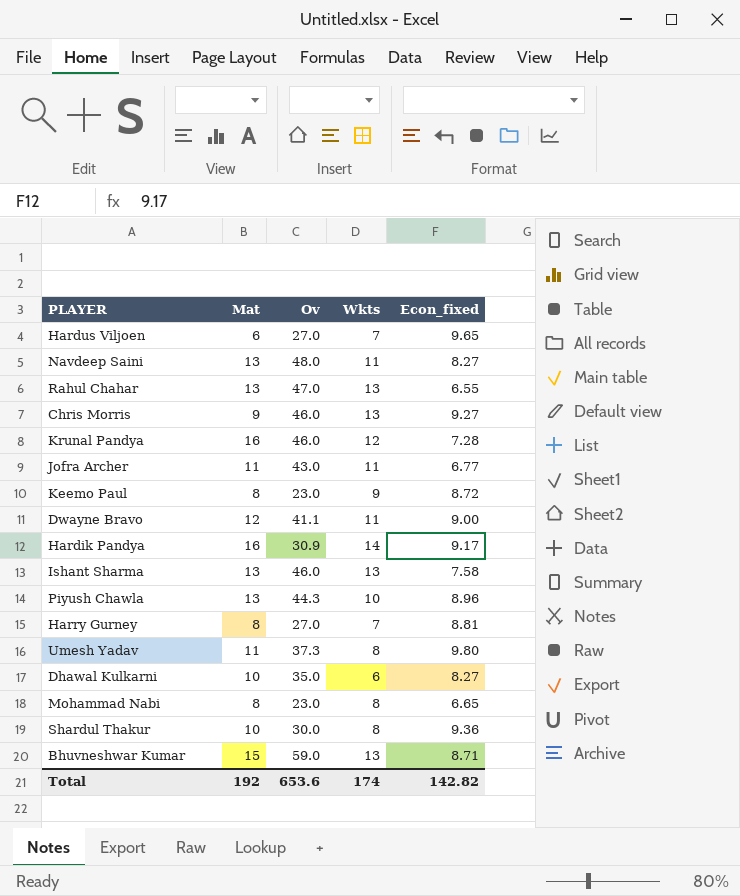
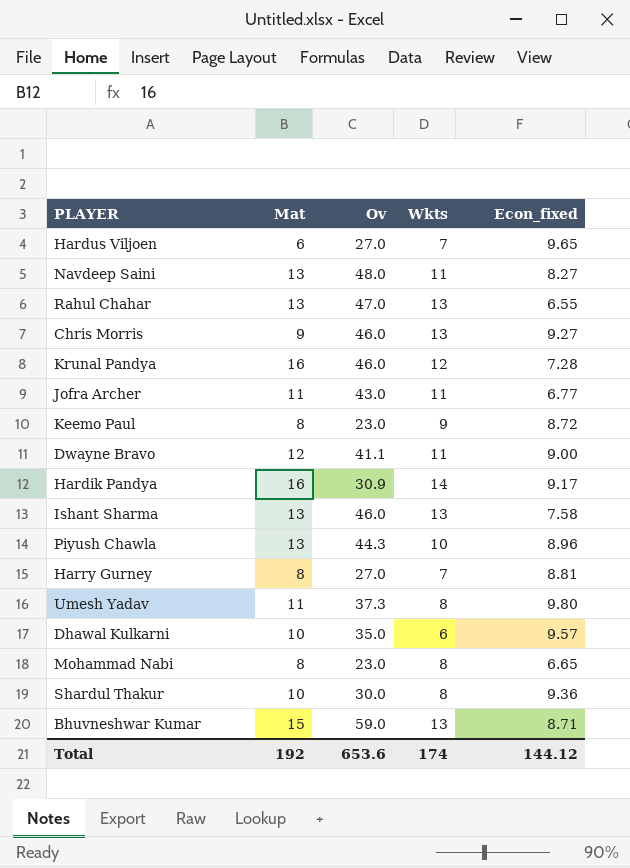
Dhawal Kulkarni | Econ_fixed: 8.27 -> 9.57
Total | Econ_fixed: 142.82 -> 144.12

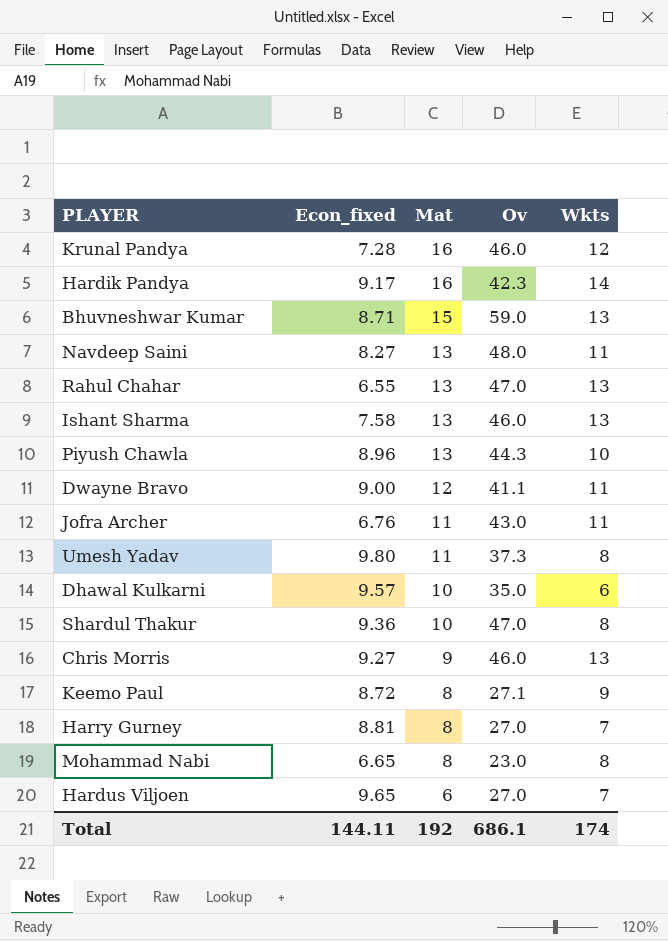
row order: none -> Mat descending
column Econ_fixed | position: 5 -> 2
Hardik Pandya | Ov: 30.9 -> 42.3
Jofra Archer | Econ_fixed: 6.77 -> 6.76
Shardul Thakur | Ov: 30.0 -> 47.0
Keemo Paul | Ov: 23.0 -> 27.1
Total | Econ_fixed: 144.12 -> 144.11
Total | Ov: 653.6 -> 686.1

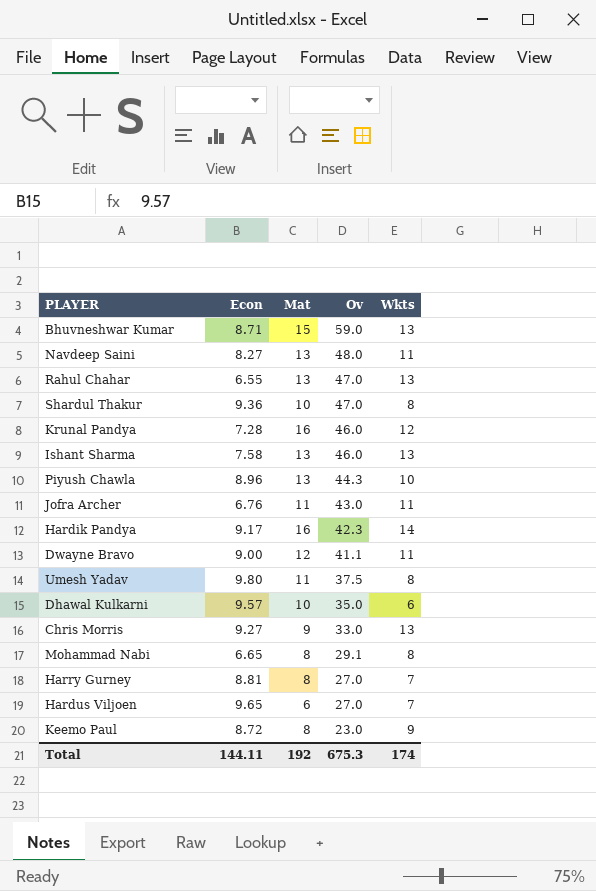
row order: Mat descending -> Ov descending
column name: Econ_fixed -> Econ
Umesh Yadav | Ov: 37.3 -> 37.5
Chris Morris | Ov: 46.0 -> 33.0
Mohammad Nabi | Ov: 23.0 -> 29.1
Keemo Paul | Ov: 27.1 -> 23.0
Total | Ov: 686.1 -> 675.3

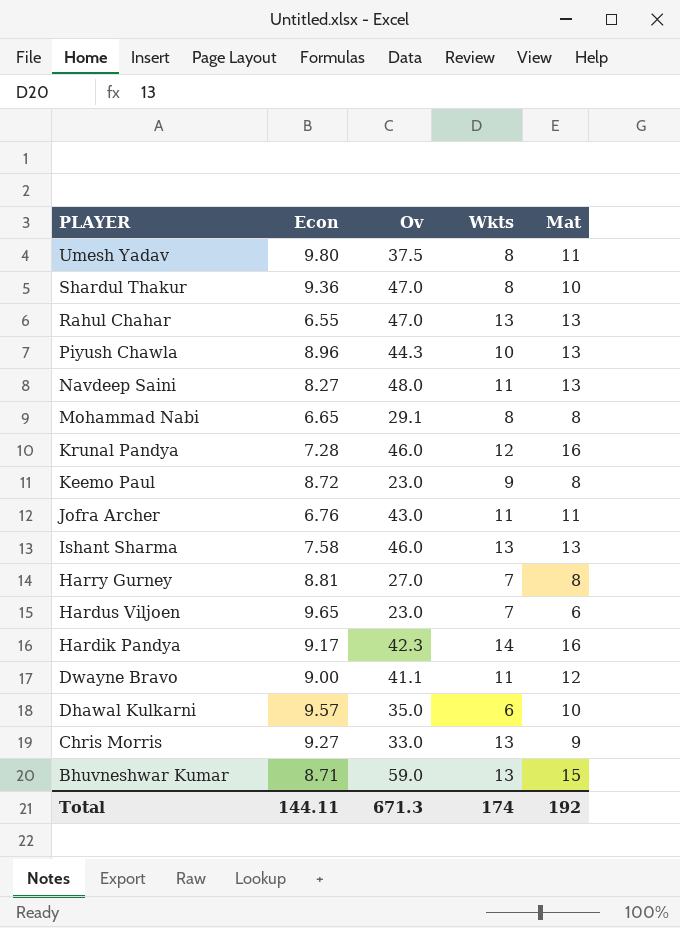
row order: Ov descending -> PLAYER descending
column Mat | position: 3 -> 5
Hardus Viljoen | Ov: 27.0 -> 23.0
Total | Ov: 675.3 -> 671.3

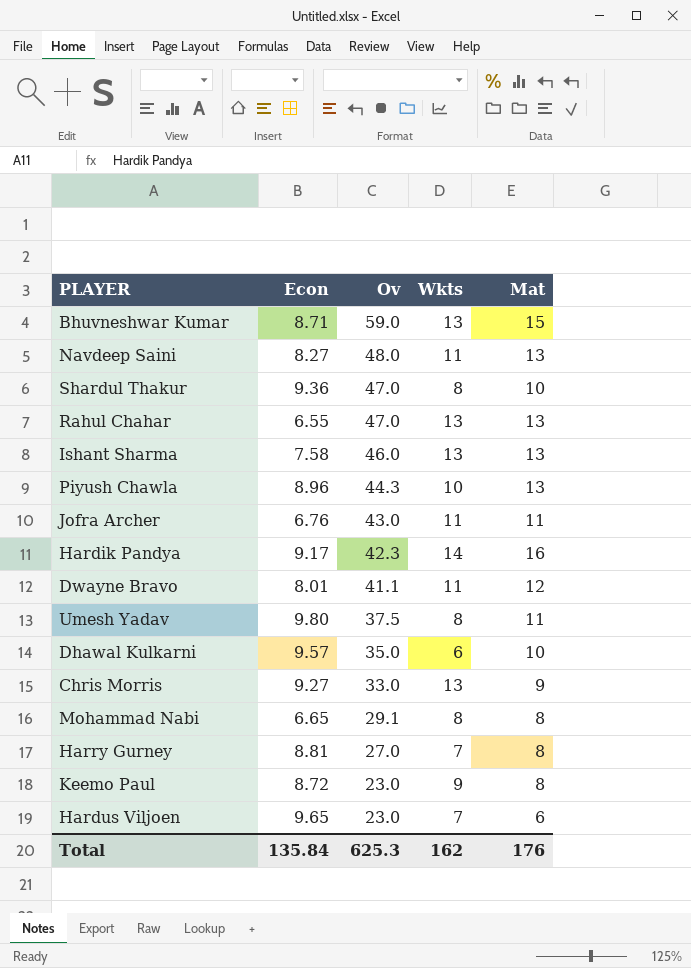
row order: PLAYER descending -> Ov descending
row Krunal Pandya: 7.28 | 46.0 | 12 | 16 -> none
Dwayne Bravo | Econ: 9.00 -> 8.01
Total | Econ: 144.11 -> 135.84
Total | Ov: 671.3 -> 625.3
Total | Wkts: 174 -> 162
Total | Mat: 192 -> 176

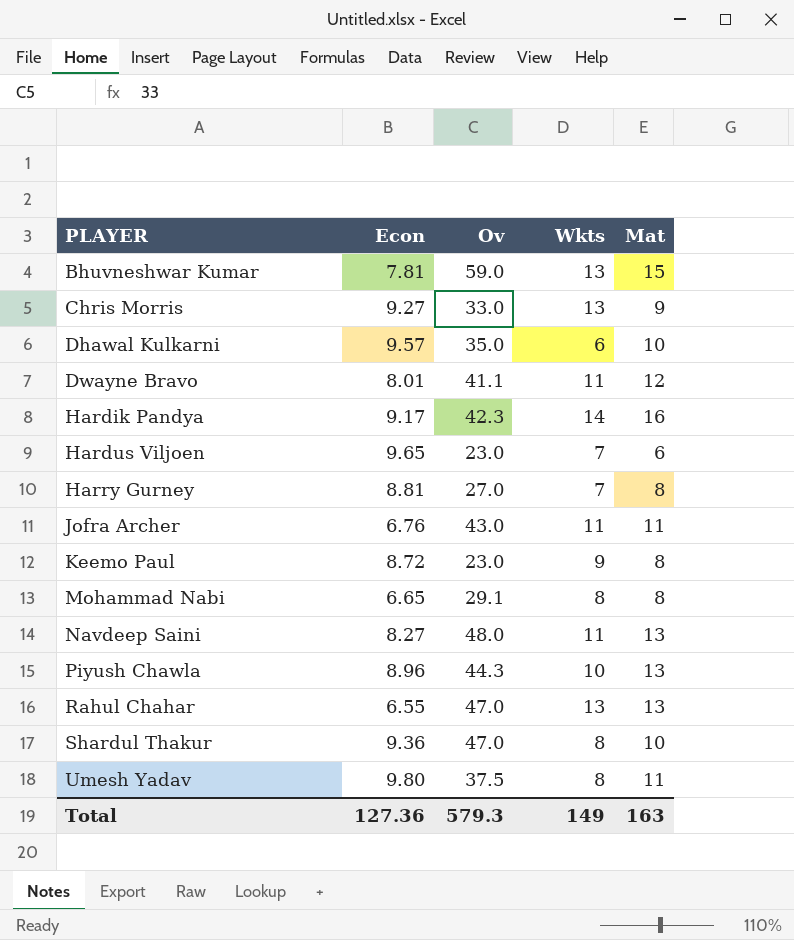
row order: Ov descending -> PLAYER ascending
row Ishant Sharma: 7.58 | 46.0 | 13 | 13 -> none
Bhuvneshwar Kumar | Econ: 8.71 -> 7.81
Total | Econ: 135.84 -> 127.36
Total | Ov: 625.3 -> 579.3
Total | Wkts: 162 -> 149
Total | Mat: 176 -> 163

